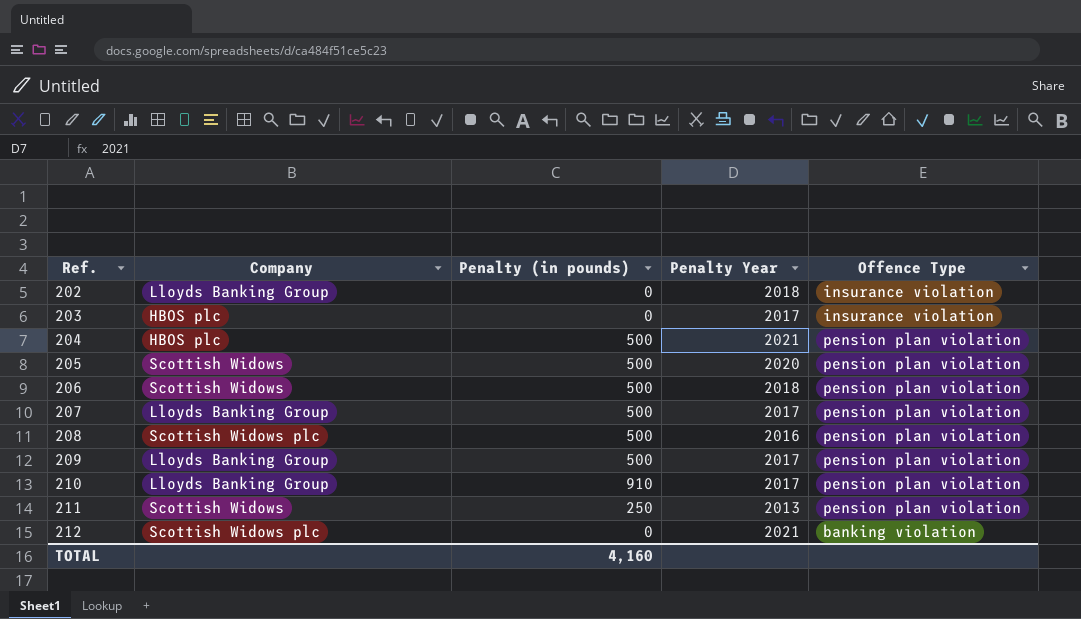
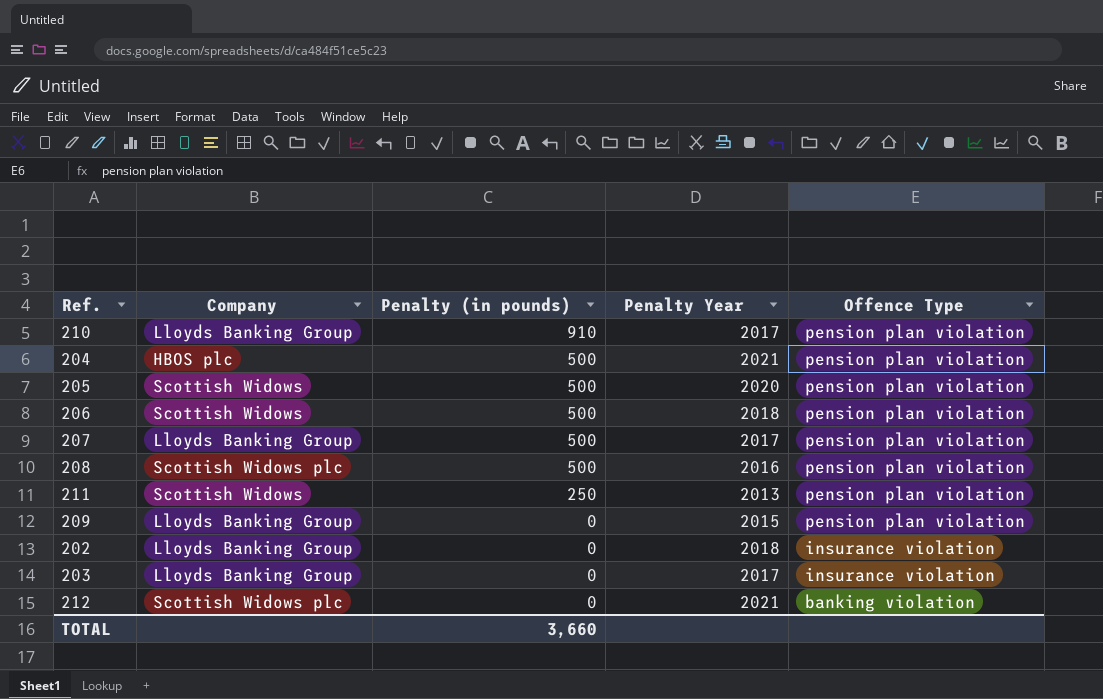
row order: Ref. ascending -> Penalty (in pounds) descending
209 | Penalty (in pounds): 500 -> 0
209 | Penalty Year: 2017 -> 2015
203 | Company: HBOS plc -> Lloyds Banking Group
TOTAL | Penalty (in pounds): 4,160 -> 3,660

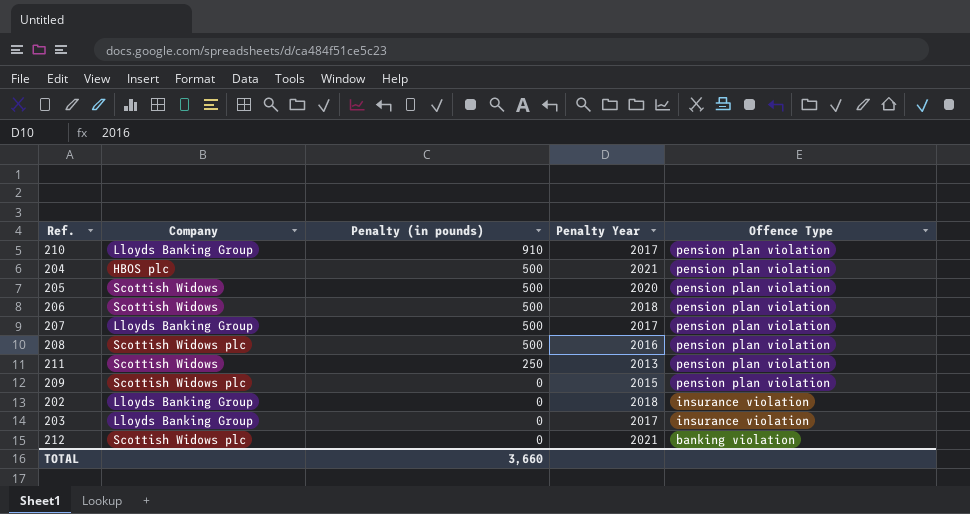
209 | Company: Lloyds Banking Group -> Scottish Widows plc

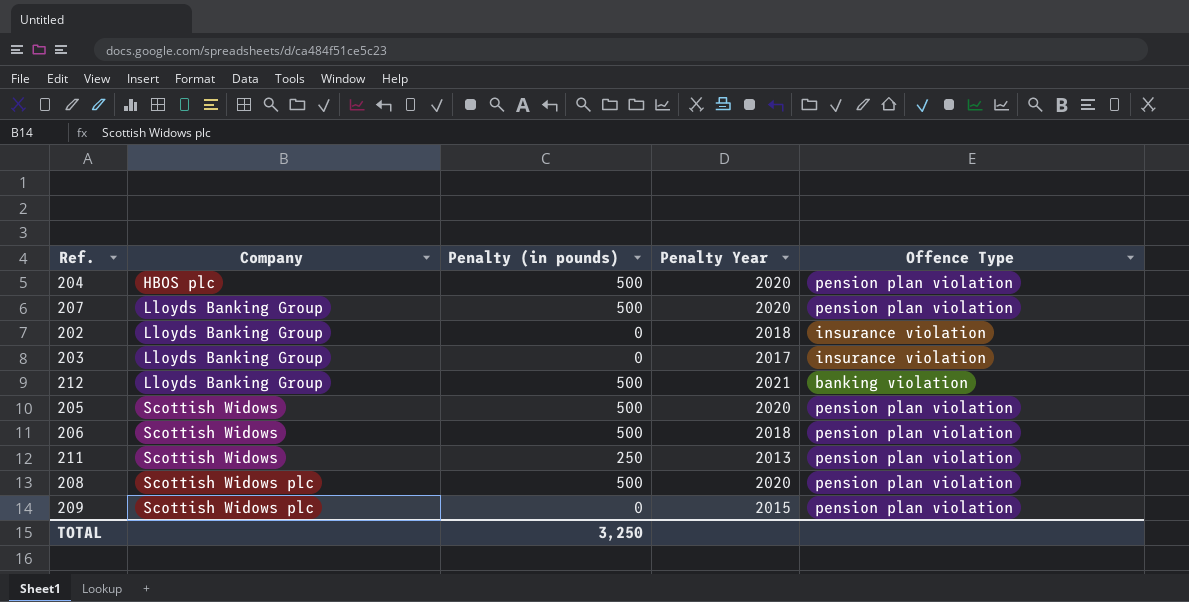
row order: Penalty (in pounds) descending -> Company ascending
row 210: Lloyds Banking Group | 910 | 2017 | pension plan violation -> none
204 | Penalty Year: 2021 -> 2020
207 | Penalty Year: 2017 -> 2020
212 | Company: Scottish Widows plc -> Lloyds Banking Group
212 | Penalty (in pounds): 0 -> 500
208 | Penalty Year: 2016 -> 2020
TOTAL | Penalty (in pounds): 3,660 -> 3,250

